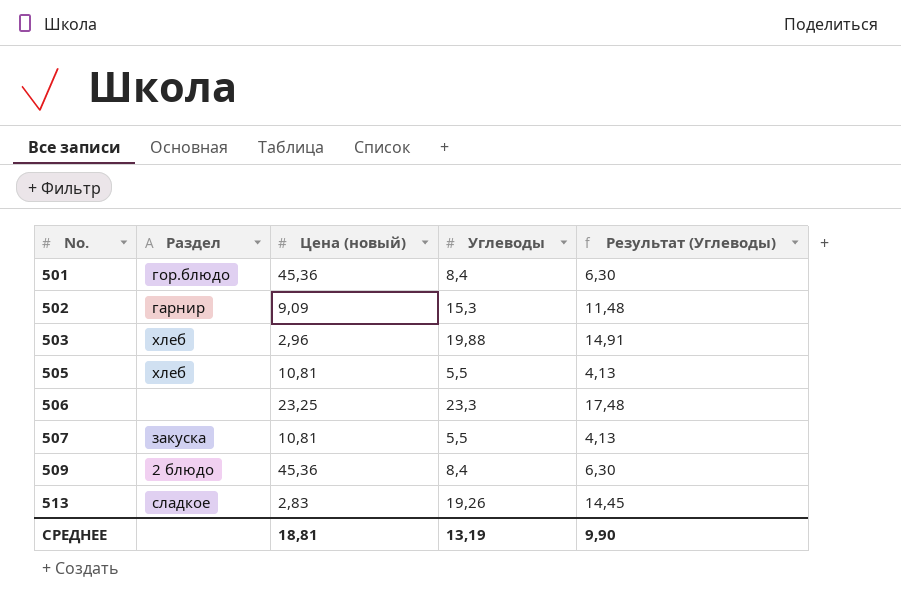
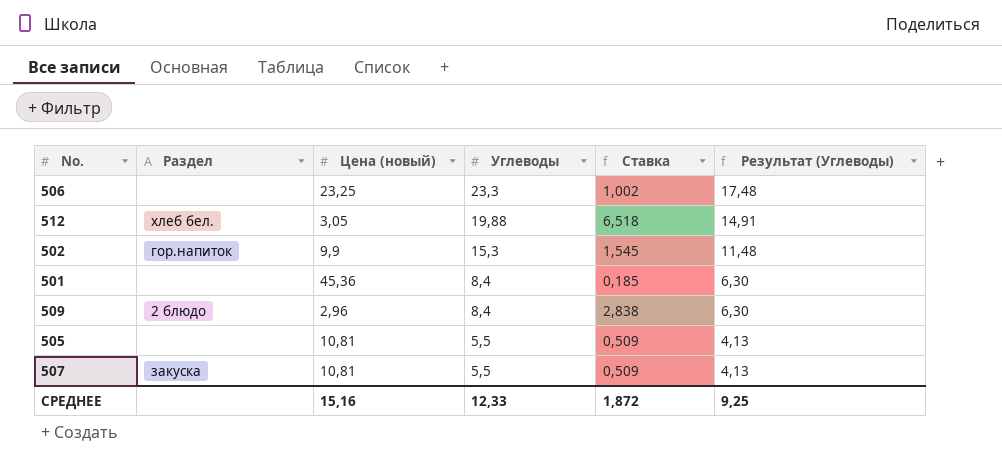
row order: No. ascending -> Углеводы descending
column Ставка | formula: none -> [Углеводы] / [Цена (новый)]
row 503: хлеб | 2,96 | 19,88 | 14,91 -> none
row 513: сладкое | 2,83 | 19,26 | 14,45 -> none
row 512: none -> хлеб бел. | 3,05 | 19,88 | 6,518 | 14,91
502 | Раздел: гарнир -> гор.напиток
502 | Цена (новый): 9,09 -> 9,9
501 | Раздел: гор.блюдо -> none
509 | Цена (новый): 45,36 -> 2,96
505 | Раздел: хлеб -> none
СРЕДНЕЕ | Цена (новый): 18,81 -> 15,16
СРЕДНЕЕ | Углеводы: 13,19 -> 12,33
СРЕДНЕЕ | Результат (Углеводы): 9,90 -> 9,25

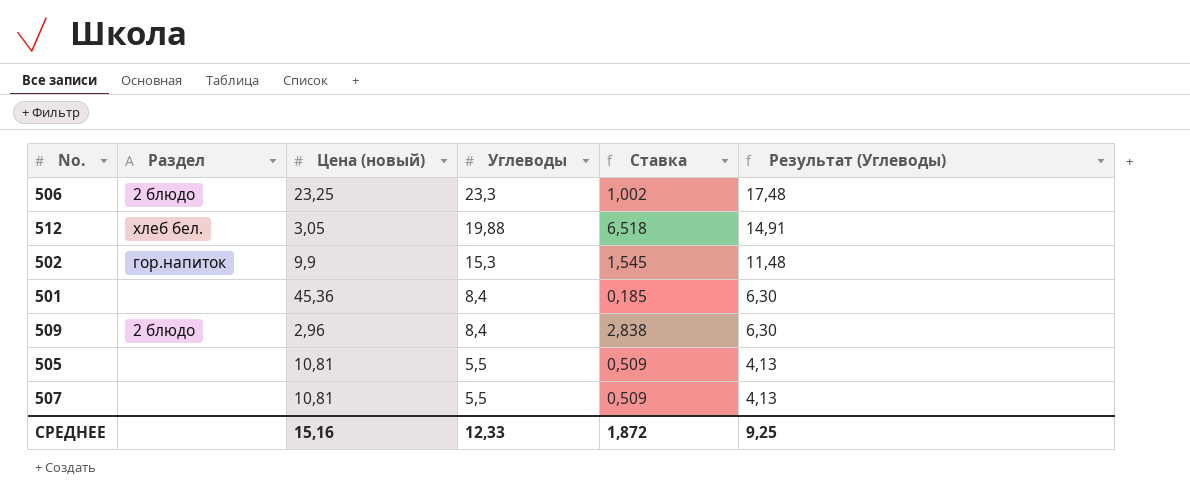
506 | Раздел: none -> 2 блюдо
507 | Раздел: закуска -> none

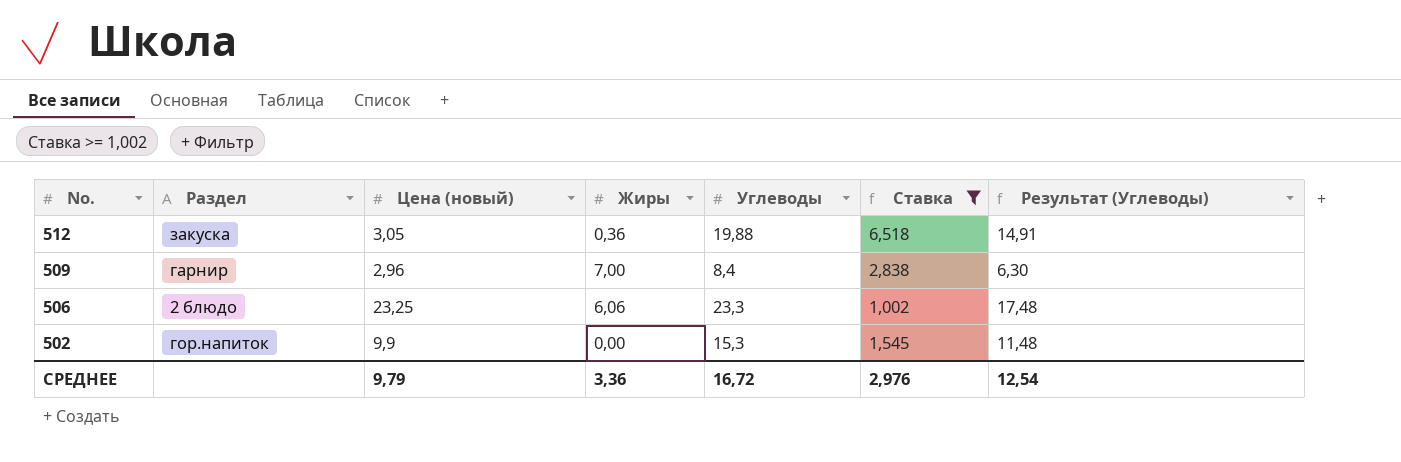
filter: none -> Ставка >= 1,002
row order: Углеводы descending -> No. descending
column Жиры | position: none -> 4
512 | Раздел: хлеб бел. -> закуска
509 | Раздел: 2 блюдо -> гарнир
СРЕДНЕЕ | Цена (новый): 15,16 -> 9,79
СРЕДНЕЕ | Углеводы: 12,33 -> 16,72
СРЕДНЕЕ | Ставка: 1,872 -> 2,976
СРЕДНЕЕ | Результат (Углеводы): 9,25 -> 12,54

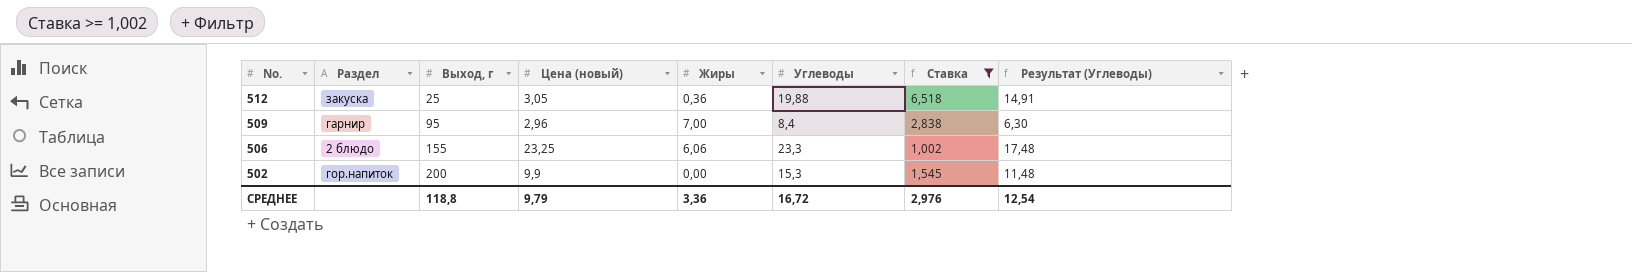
column Выход, г | position: none -> 3

